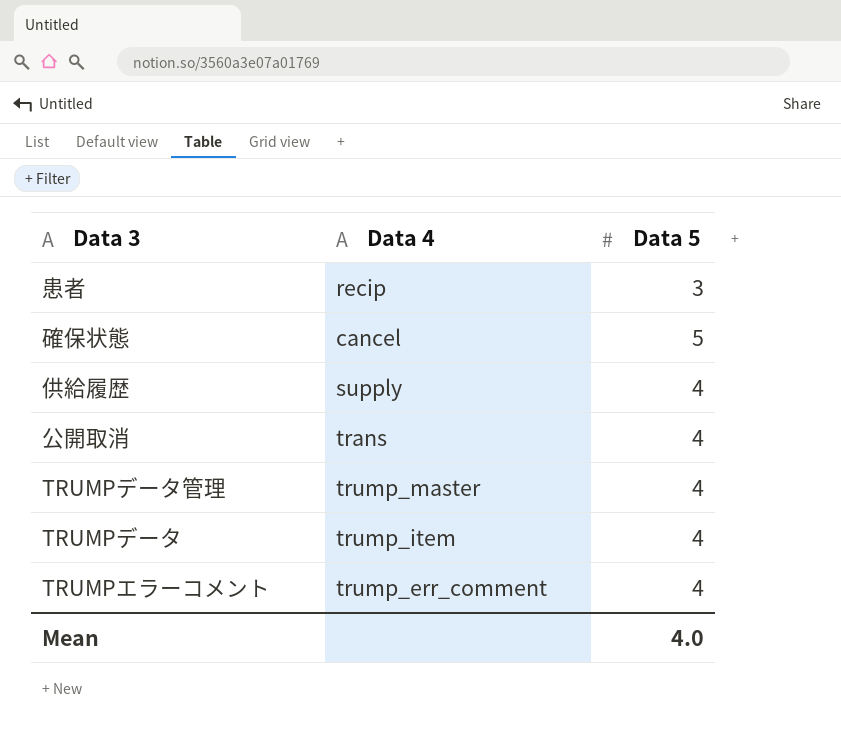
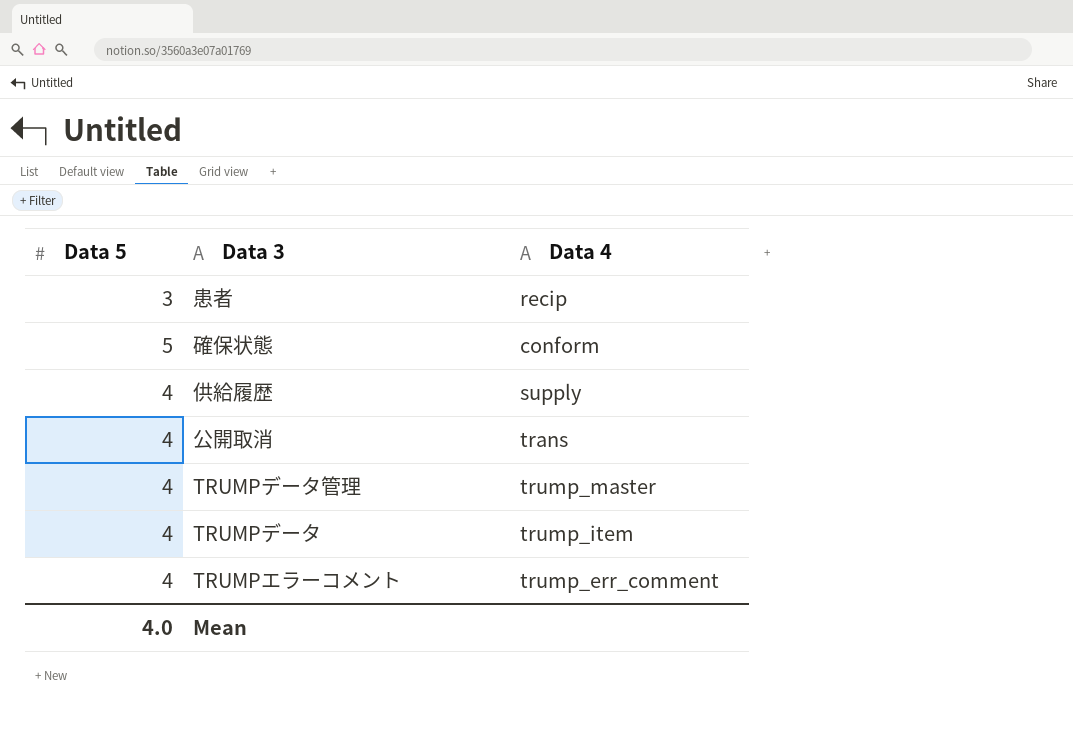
column Data 5 | position: 3 -> 1
確保状態 | Data 4: cancel -> conform

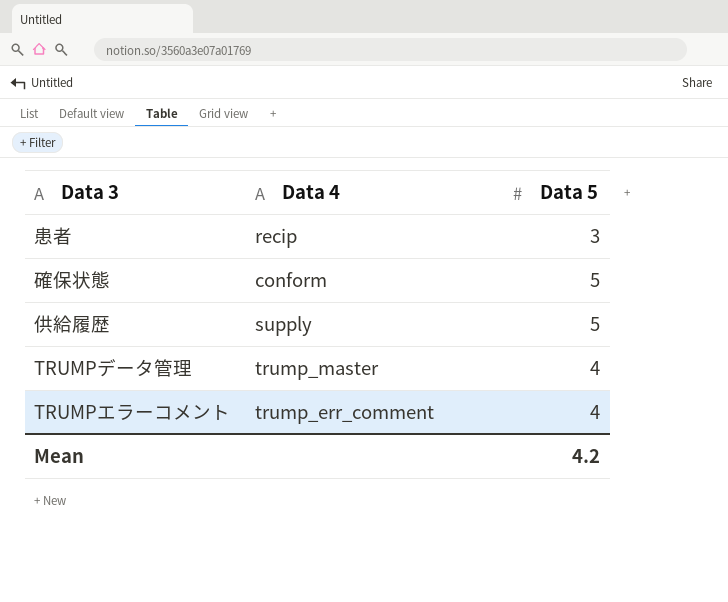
column Data 5 | position: 1 -> 3
row 公開取消: 4 | trans -> none
row TRUMPデータ: 4 | trump_item -> none
供給履歴 | Data 5: 4 -> 5
Mean | Data 5: 4.0 -> 4.2

